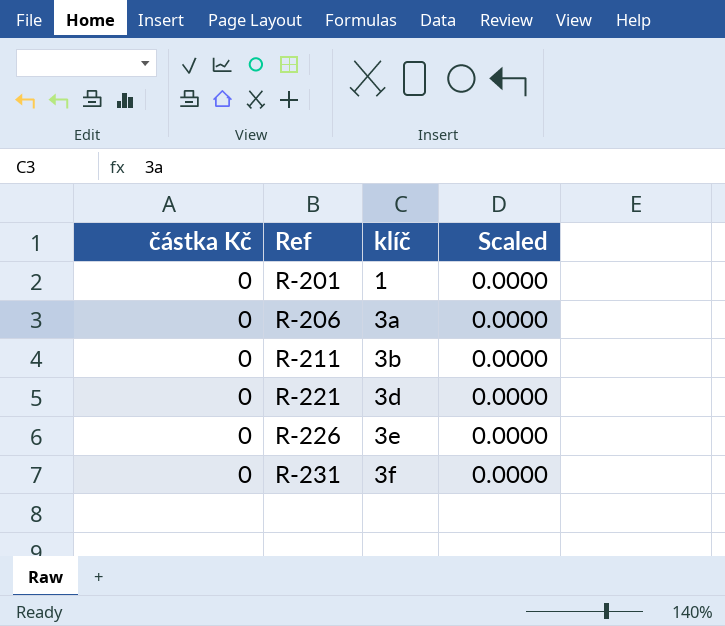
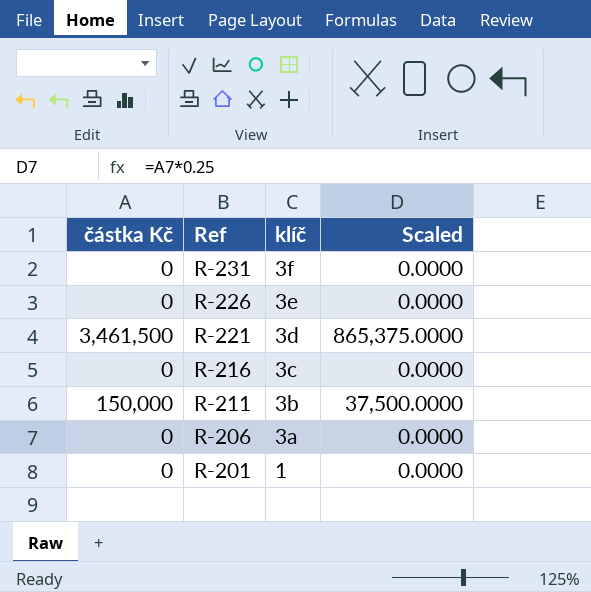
row order: Ref ascending -> Ref descending
R-221 | částka Kč: 0 -> 3,461,500
R-221 | Scaled: 0.0000 -> 865,375.0000
row R-216: none -> 0 | 3c | 0.0000
R-211 | částka Kč: 0 -> 150,000
R-211 | Scaled: 0.0000 -> 37,500.0000

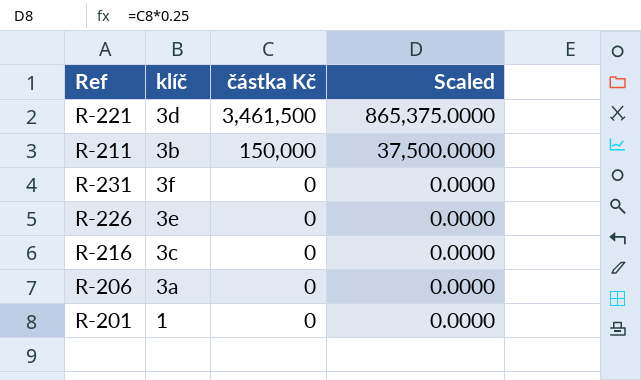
row order: Ref descending -> částka Kč descending
column částka Kč | position: 1 -> 3

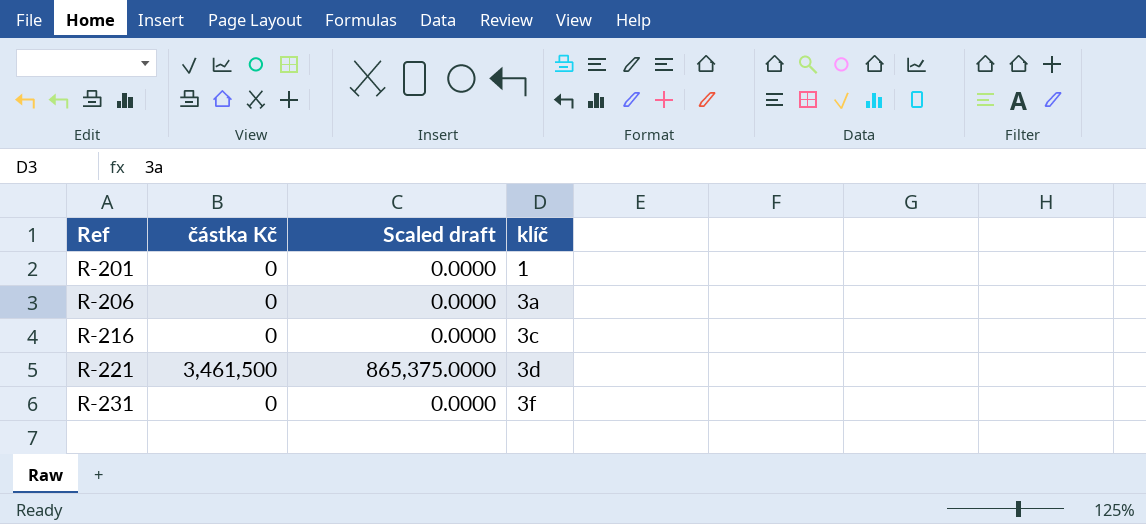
row order: částka Kč descending -> Ref ascending
column name: Scaled -> Scaled draft
column klíč | position: 2 -> 4
row R-211: 3b | 150,000 | 37,500.0000 -> none
row R-226: 3e | 0 | 0.0000 -> none

